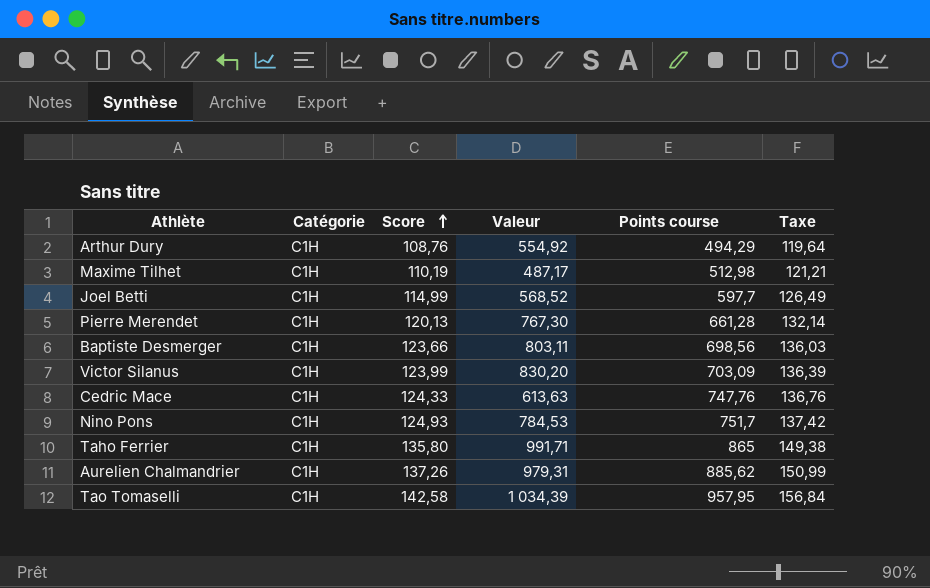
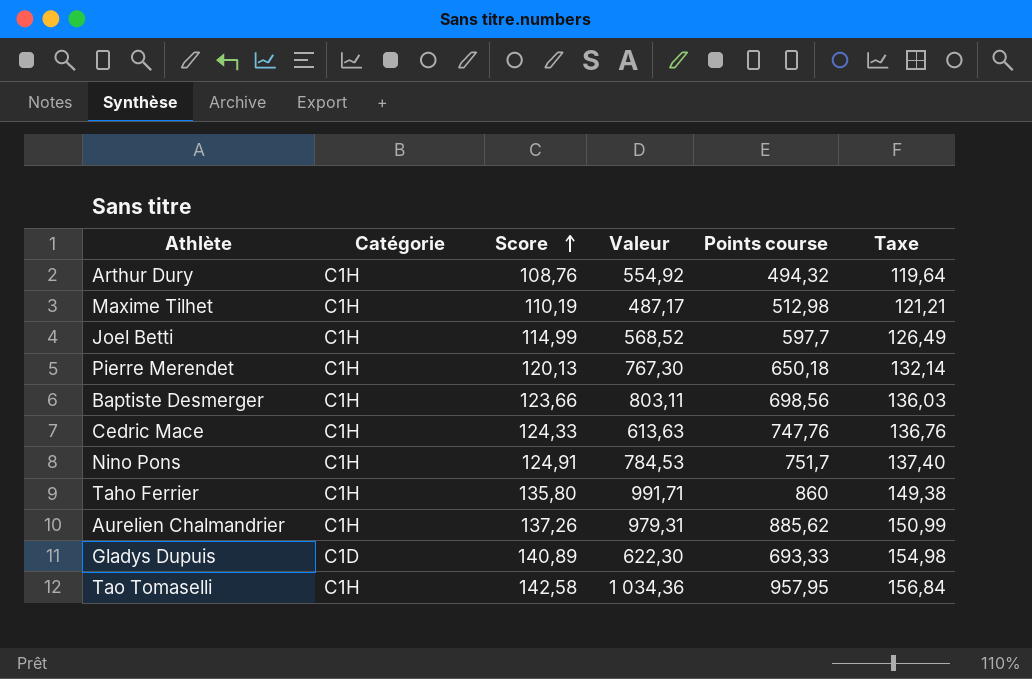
row Victor Silanus: C1H | 123,99 | 830,20 | 703,09 | 136,39 -> none
Arthur Dury | Points course: 494,29 -> 494,32
Pierre Merendet | Points course: 661,28 -> 650,18
Nino Pons | Score: 124,93 -> 124,91
Nino Pons | Taxe: 137,42 -> 137,40
Taho Ferrier | Points course: 865 -> 860
row Gladys Dupuis: none -> C1D | 140,89 | 622,30 | 693,33 | 154,98
Tao Tomaselli | Valeur: 1 034,39 -> 1 034,36

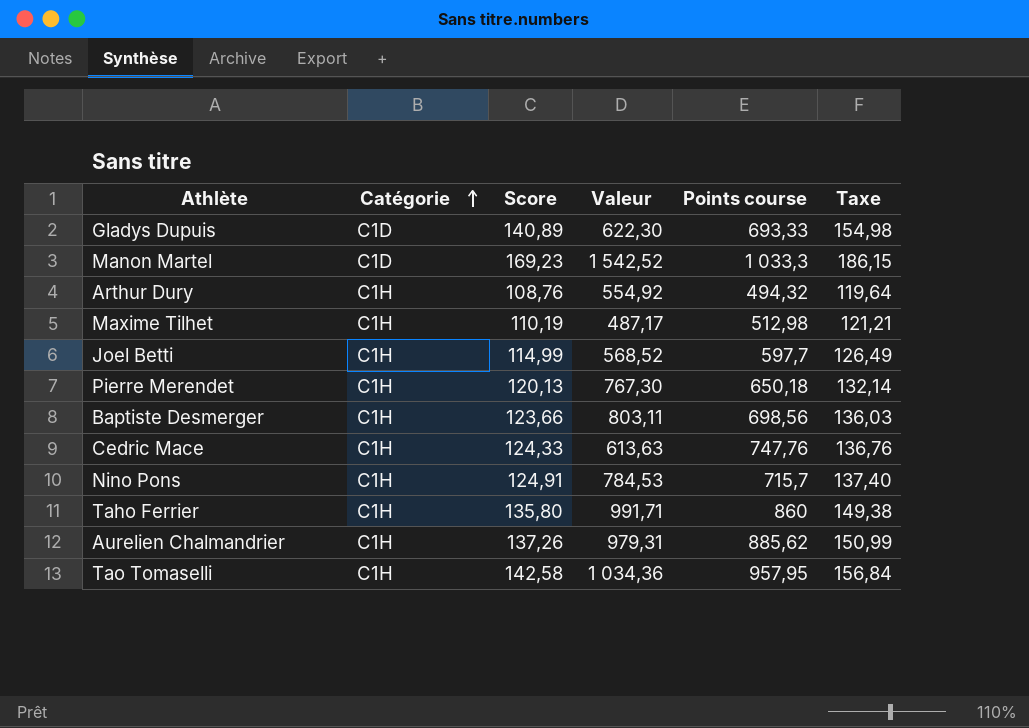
row order: Score ascending -> Catégorie ascending
row Manon Martel: none -> C1D | 169,23 | 1 542,52 | 1 033,3 | 186,15
Nino Pons | Points course: 751,7 -> 715,7

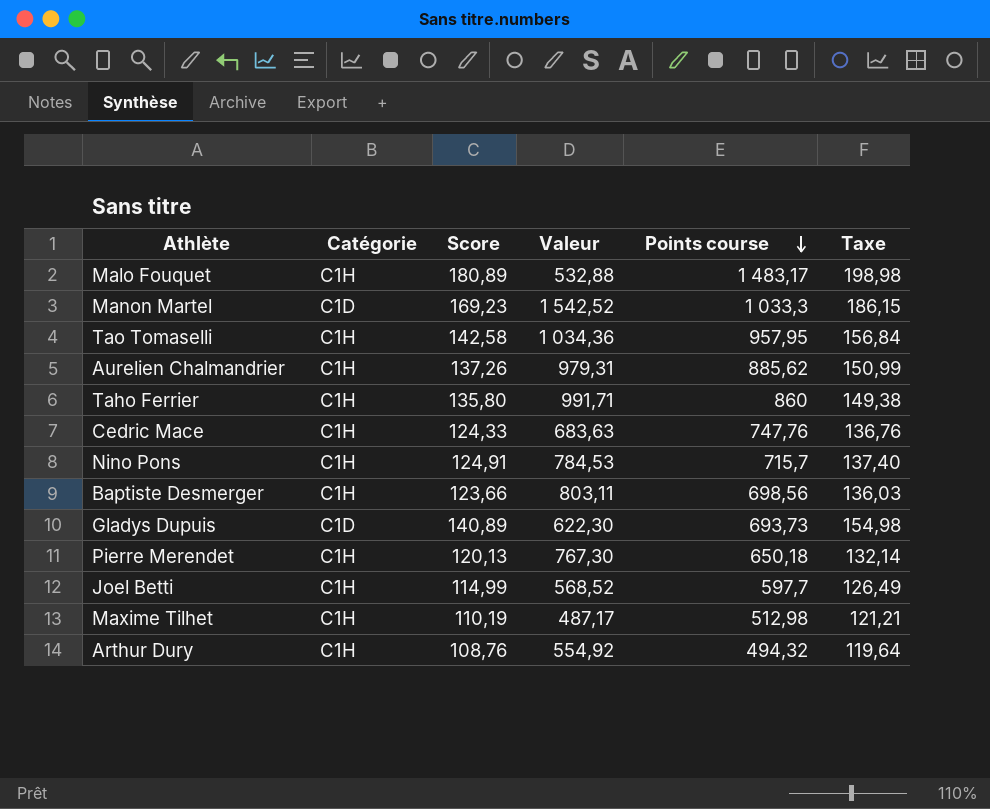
row order: Catégorie ascending -> Points course descending
row Malo Fouquet: none -> C1H | 180,89 | 532,88 | 1 483,17 | 198,98
Cedric Mace | Valeur: 613,63 -> 683,63
Gladys Dupuis | Points course: 693,33 -> 693,73

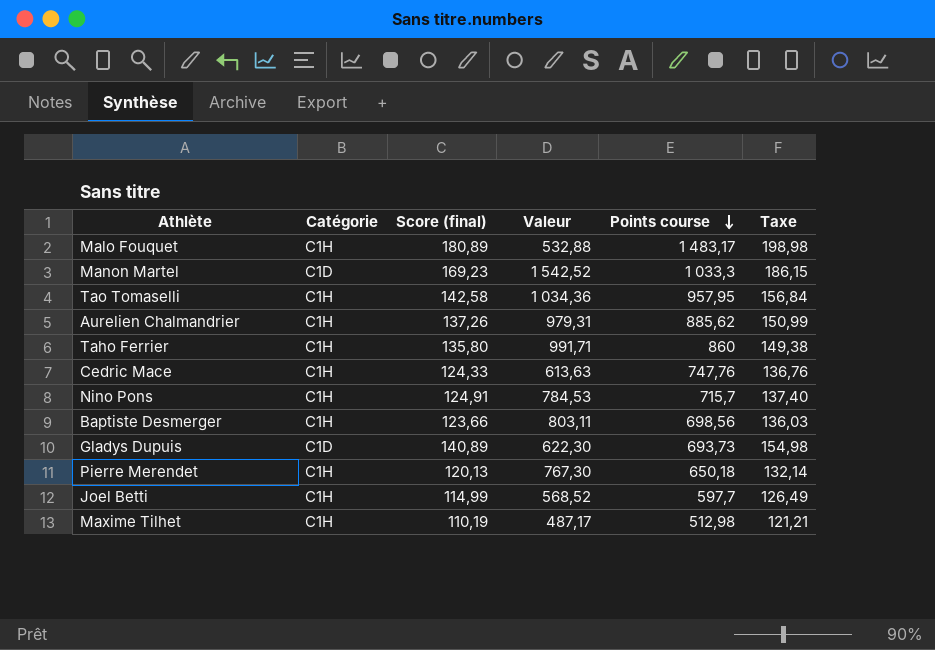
column name: Score -> Score (final)
row Arthur Dury: C1H | 108,76 | 554,92 | 494,32 | 119,64 -> none
Cedric Mace | Valeur: 683,63 -> 613,63

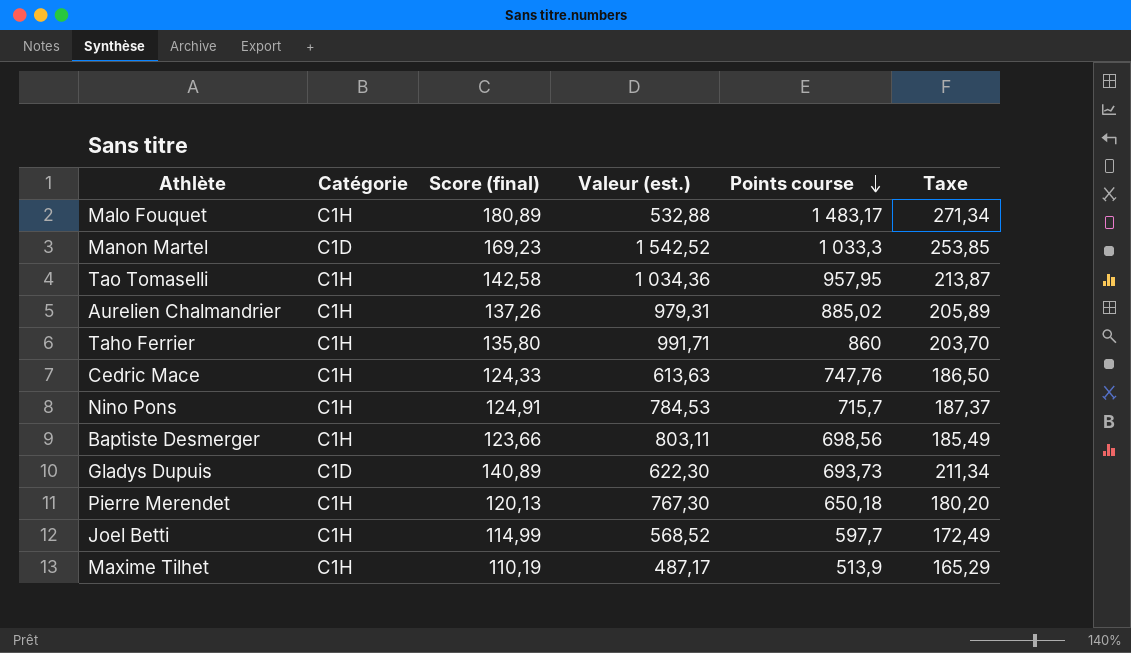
column name: Valeur -> Valeur (est.)
column Taxe | formula: [Score (final)] * 1,1 -> [Score (final)] * 1,5
Aurelien Chalmandrier | Points course: 885,62 -> 885,02
Maxime Tilhet | Points course: 512,98 -> 513,9

